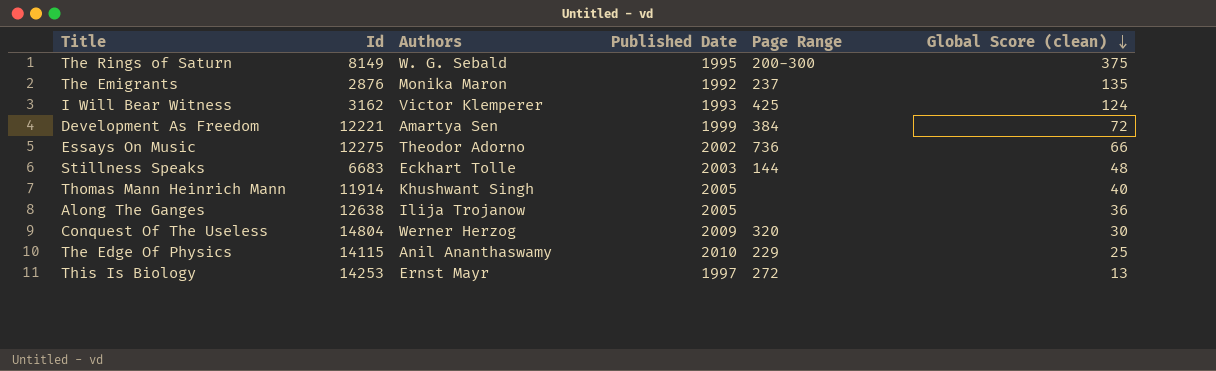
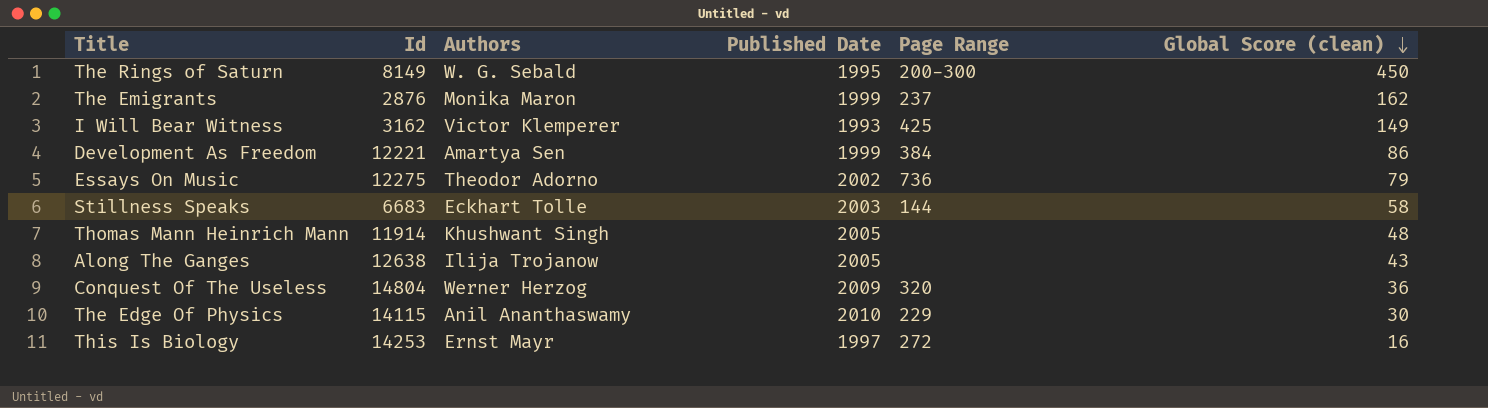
The Rings of Saturn | Global Score (clean): 375 -> 450
The Emigrants | Published Date: 1992 -> 1999
The Emigrants | Global Score (clean): 135 -> 162
I Will Bear Witness | Global Score (clean): 124 -> 149
Development As Freedom | Global Score (clean): 72 -> 86
Essays On Music | Global Score (clean): 66 -> 79
Stillness Speaks | Global Score (clean): 48 -> 58
Thomas Mann Heinrich Mann | Global Score (clean): 40 -> 48
Along The Ganges | Global Score (clean): 36 -> 43
Conquest Of The Useless | Global Score (clean): 30 -> 36
The Edge Of Physics | Global Score (clean): 25 -> 30
This Is Biology | Global Score (clean): 13 -> 16

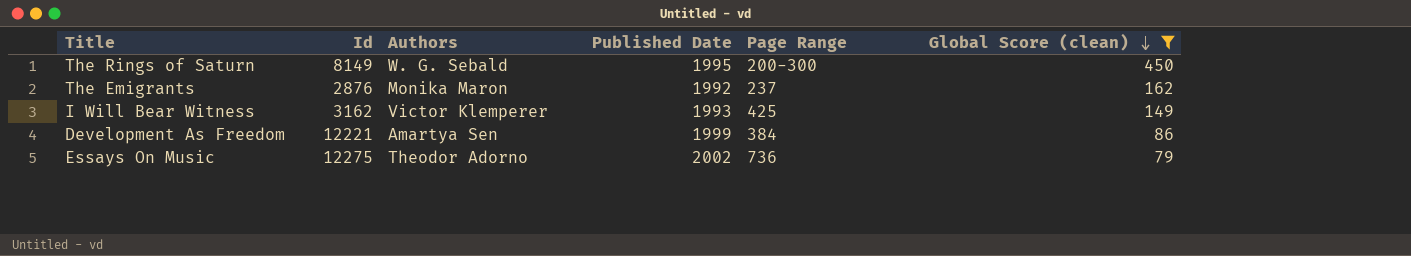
filter: none -> Global Score (clean) >= 79
The Emigrants | Published Date: 1999 -> 1992

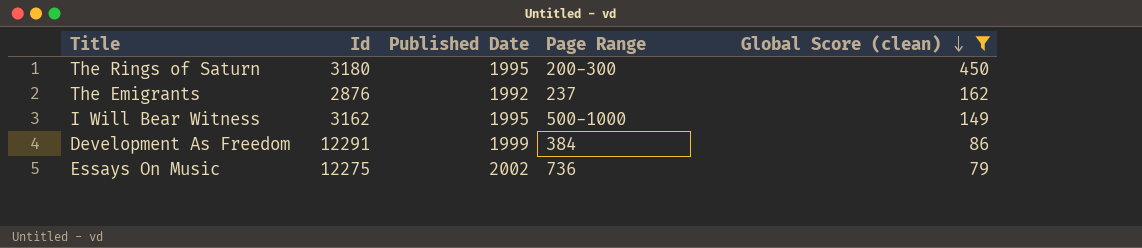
column Authors | position: 3 -> none
The Rings of Saturn | Id: 8149 -> 3180
I Will Bear Witness | Published Date: 1993 -> 1995
I Will Bear Witness | Page Range: 425 -> 500-1000
Development As Freedom | Id: 12221 -> 12291

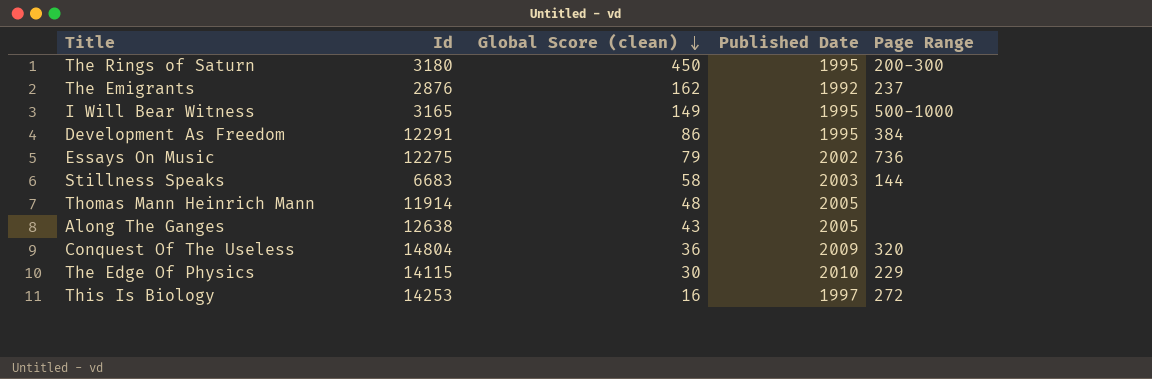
filter: Global Score (clean) >= 79 -> none
column Global Score (clean) | position: 5 -> 3
I Will Bear Witness | Id: 3162 -> 3165
Development As Freedom | Published Date: 1999 -> 1995

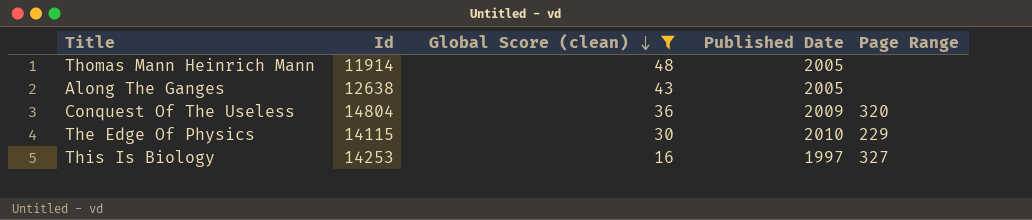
filter: none -> Global Score (clean) <= 48
This Is Biology | Page Range: 272 -> 327

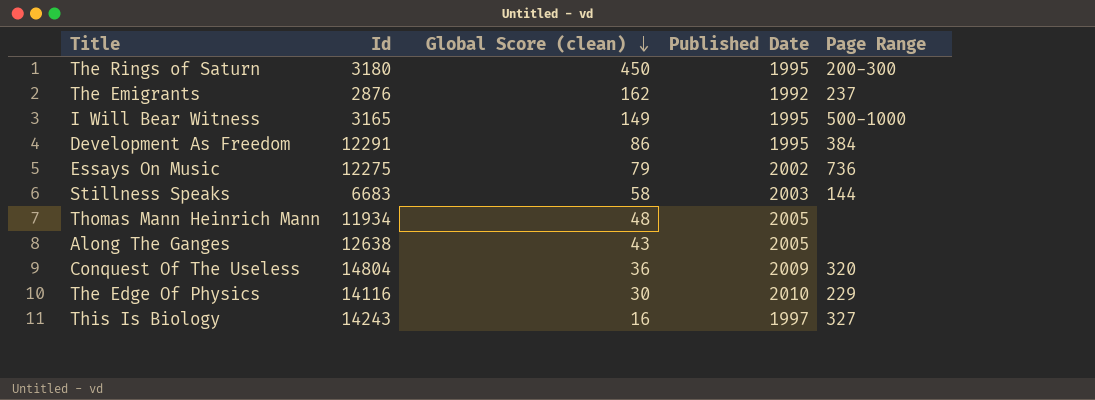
filter: Global Score (clean) <= 48 -> none
Thomas Mann Heinrich Mann | Id: 11914 -> 11934
The Edge Of Physics | Id: 14115 -> 14116
This Is Biology | Id: 14253 -> 14243

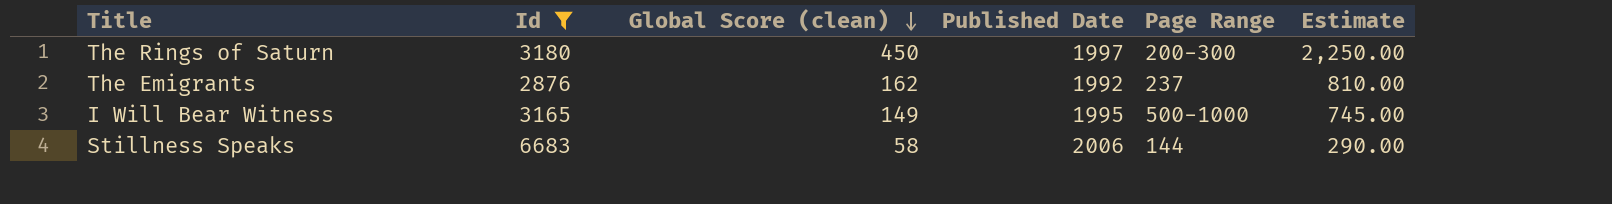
filter: none -> Id <= 6683
column Estimate | formula: none -> [Global Score (clean)] * 5
The Rings of Saturn | Published Date: 1995 -> 1997
Stillness Speaks | Published Date: 2003 -> 2006

